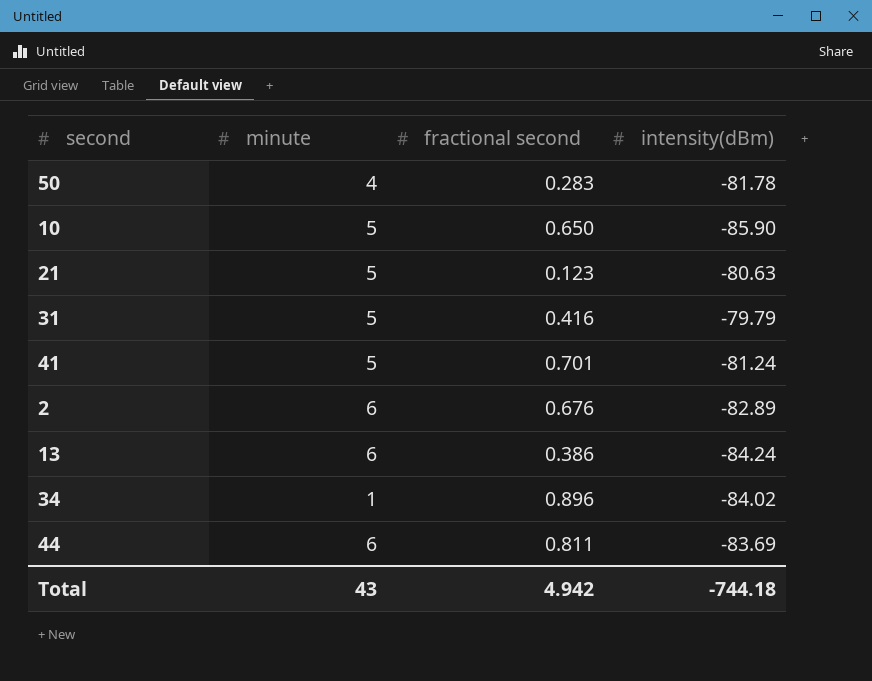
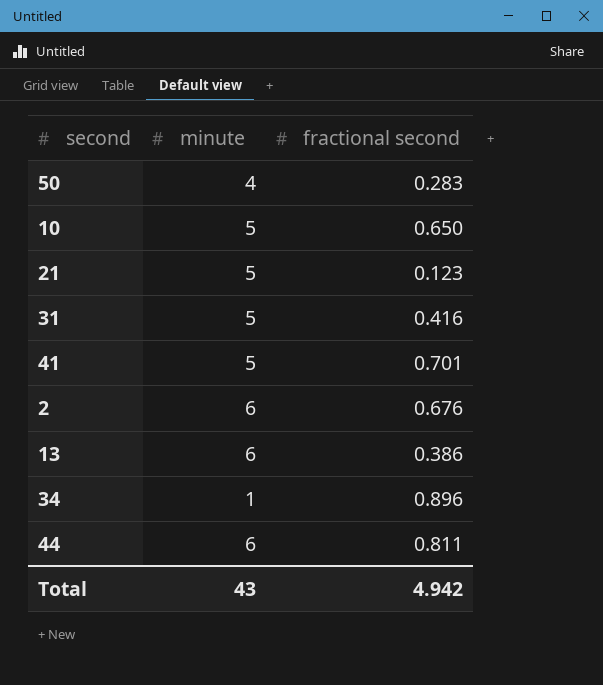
column intensity(dBm) | position: 4 -> none

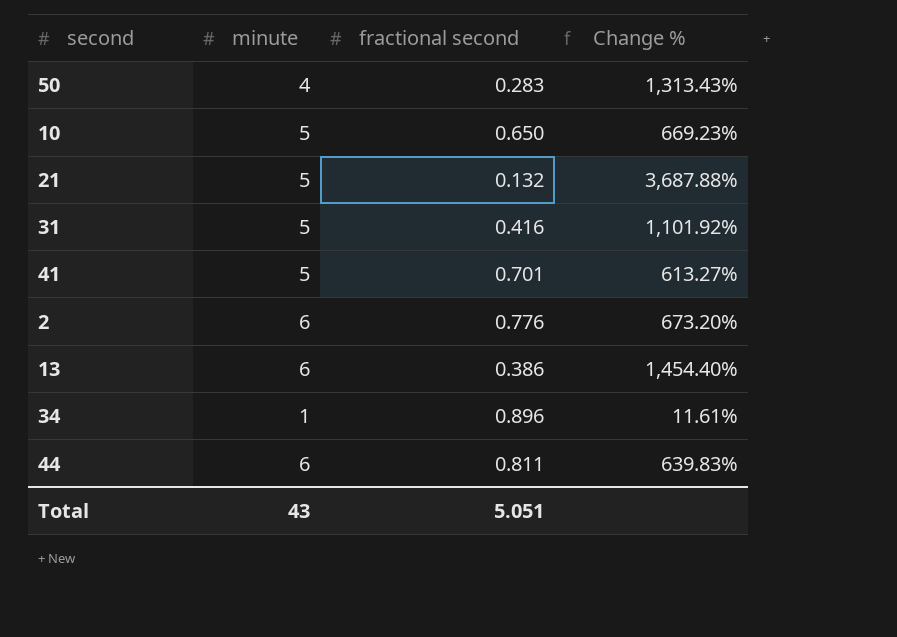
column Change % | formula: none -> ([minute] - [fractional second]) / [fractional second]
21 | fractional second: 0.123 -> 0.132
2 | fractional second: 0.676 -> 0.776
Total | fractional second: 4.942 -> 5.051

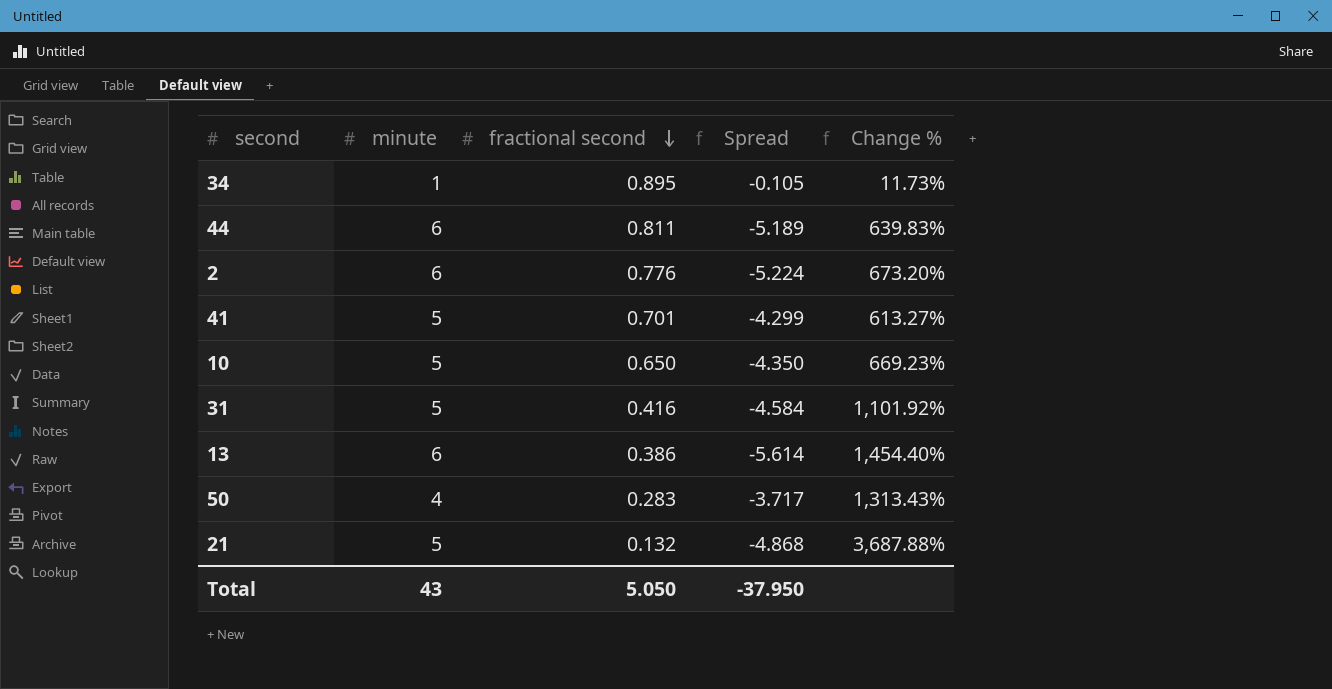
row order: none -> fractional second descending
column Spread | formula: none -> [fractional second] - [minute]
34 | fractional second: 0.896 -> 0.895
34 | Change %: 11.61% -> 11.73%
Total | fractional second: 5.051 -> 5.050

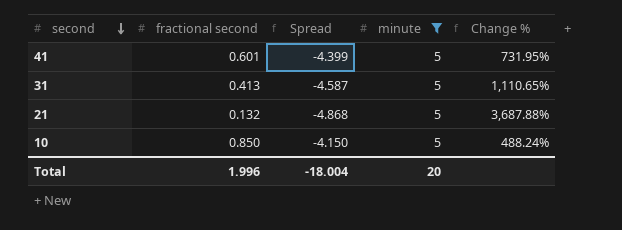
filter: none -> minute = 5
row order: fractional second descending -> second descending
column minute | position: 2 -> 4
41 | fractional second: 0.701 -> 0.601
41 | Spread: -4.299 -> -4.399
41 | Change %: 613.27% -> 731.95%
31 | fractional second: 0.416 -> 0.413
31 | Spread: -4.584 -> -4.587
31 | Change %: 1,101.92% -> 1,110.65%
10 | fractional second: 0.650 -> 0.850
10 | Spread: -4.350 -> -4.150
10 | Change %: 669.23% -> 488.24%
Total | fractional second: 5.050 -> 1.996
Total | Spread: -37.950 -> -18.004
Total | minute: 43 -> 20

